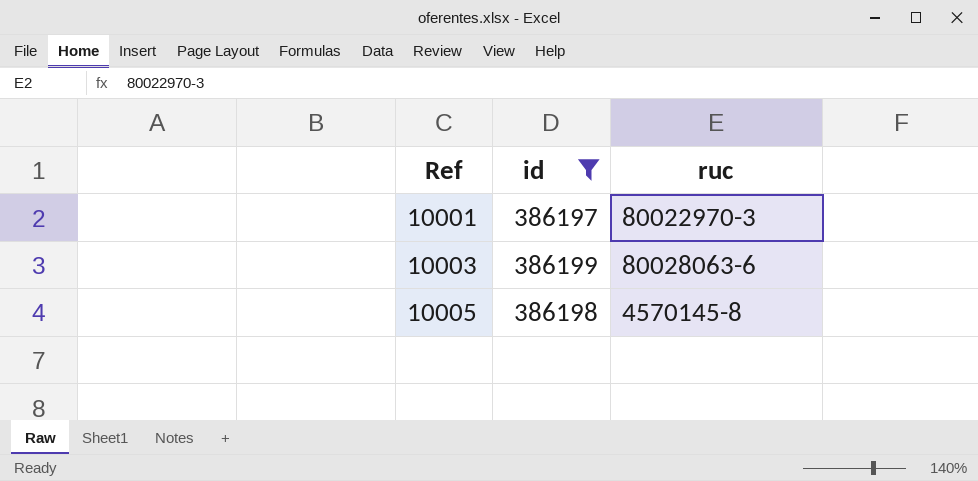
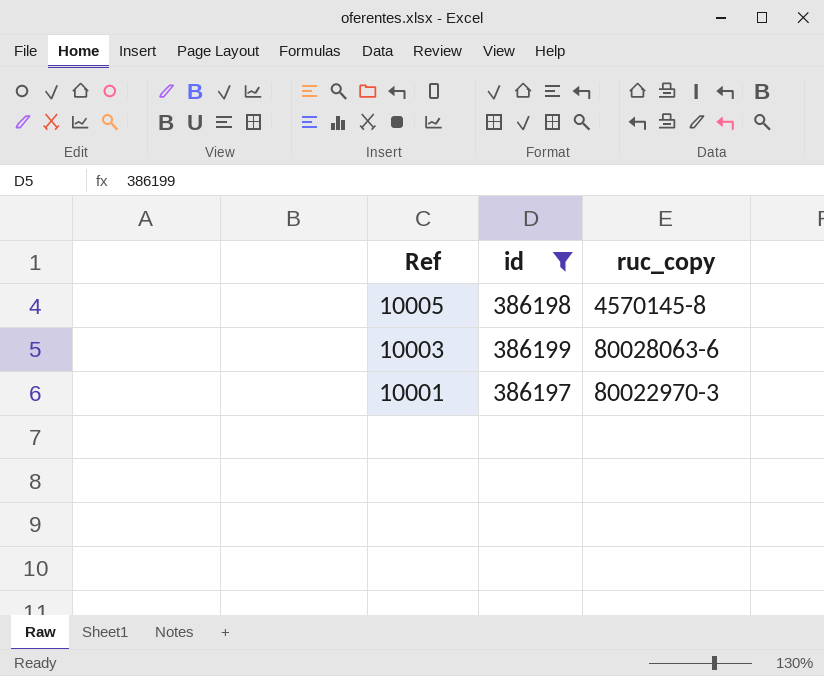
row order: Ref ascending -> Ref descending
column name: ruc -> ruc_copy

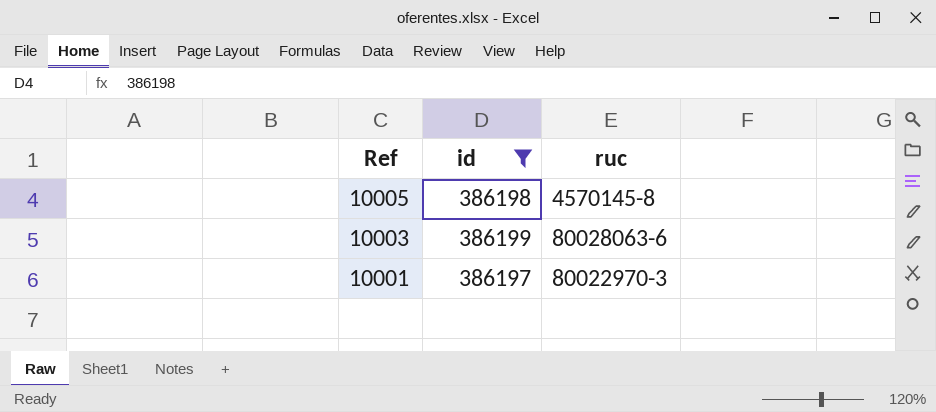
column name: ruc_copy -> ruc

